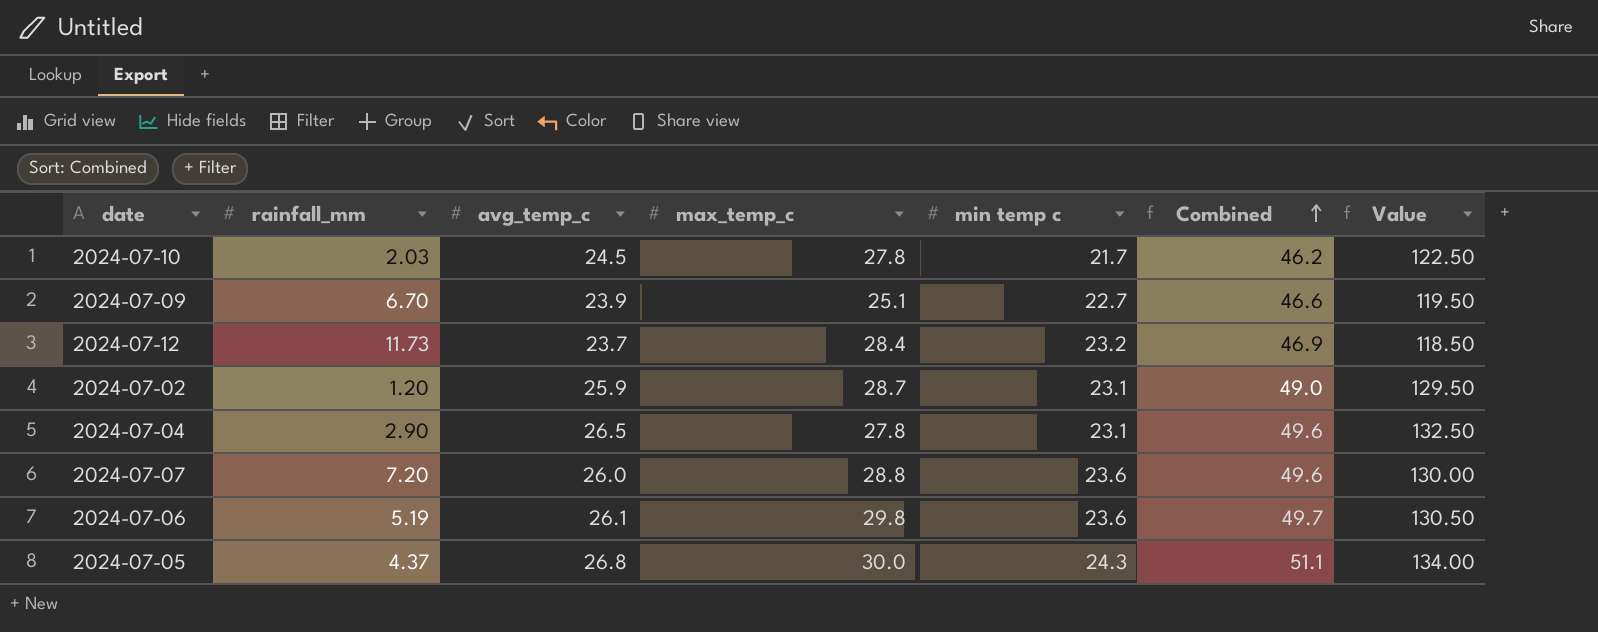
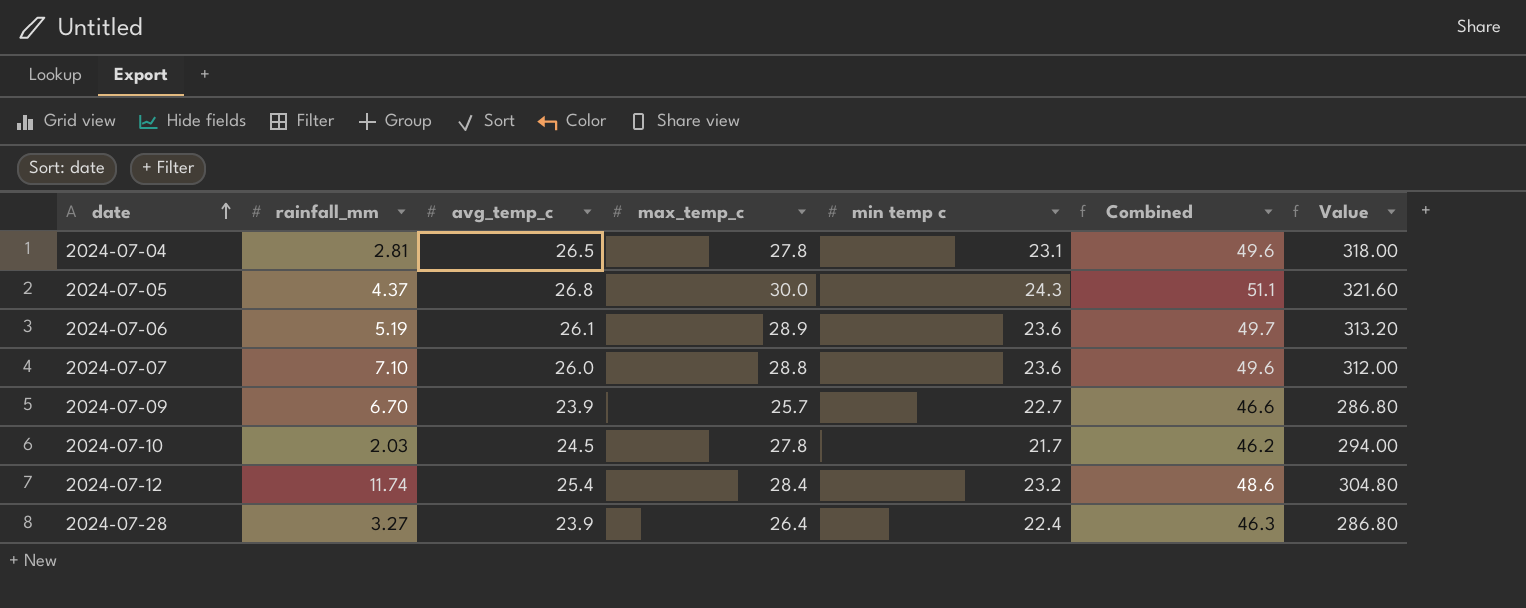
row order: Combined ascending -> date ascending
column Value | formula: [avg_temp_c] * 5 -> [avg_temp_c] * 12
row 2024-07-02: 1.20 | 25.9 | 28.7 | 23.1 | 49.0 | 129.50 -> none
2024-07-04 | rainfall_mm: 2.90 -> 2.81
2024-07-06 | max_temp_c: 29.8 -> 28.9
2024-07-07 | rainfall_mm: 7.20 -> 7.10
2024-07-09 | max_temp_c: 25.1 -> 25.7
2024-07-12 | rainfall_mm: 11.73 -> 11.74
2024-07-12 | avg_temp_c: 23.7 -> 25.4
2024-07-12 | Combined: 46.9 -> 48.6
row 2024-07-28: none -> 3.27 | 23.9 | 26.4 | 22.4 | 46.3 | 286.80

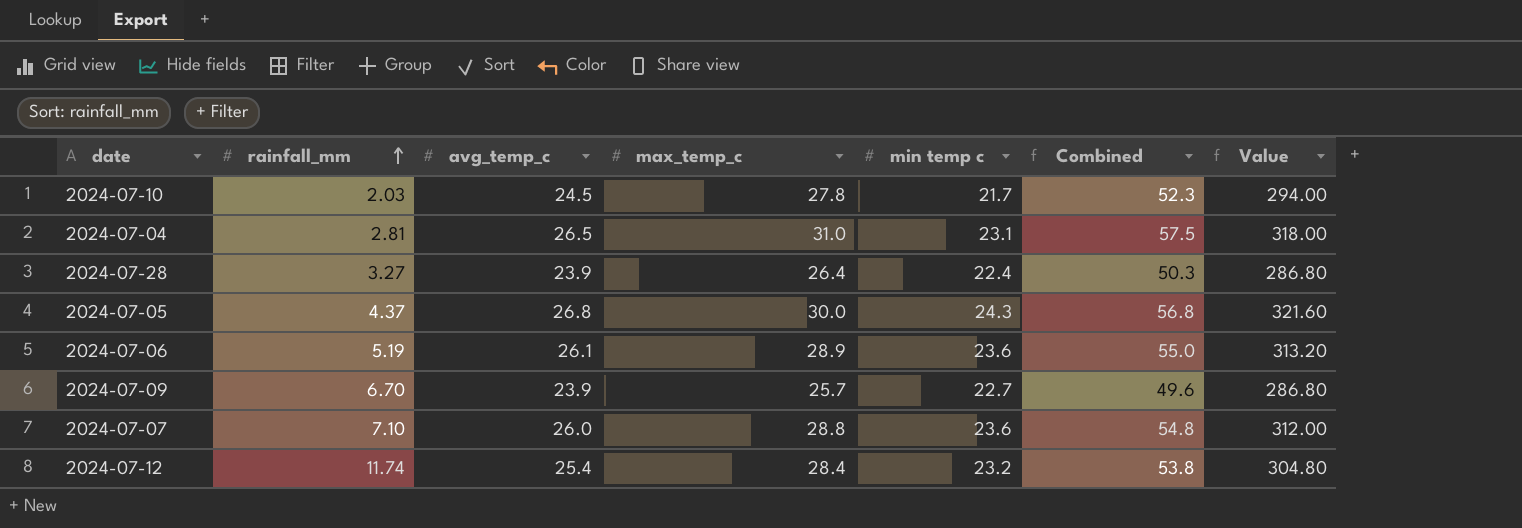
row order: date ascending -> rainfall_mm ascending
column Combined | formula: [avg_temp_c] + [min temp c] -> [avg_temp_c] + [max_temp_c]
2024-07-04 | max_temp_c: 27.8 -> 31.0

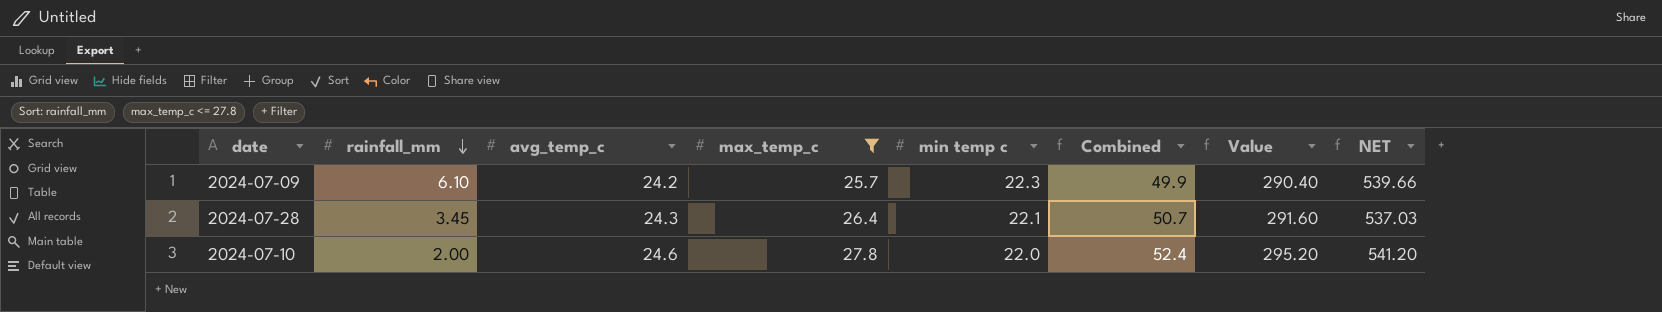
filter: none -> max_temp_c <= 27.8
row order: rainfall_mm ascending -> rainfall_mm descending
column NET | formula: none -> [avg_temp_c] * [min temp c]
2024-07-09 | rainfall_mm: 6.70 -> 6.10
2024-07-09 | avg_temp_c: 23.9 -> 24.2
2024-07-09 | min temp c: 22.7 -> 22.3
2024-07-09 | Combined: 49.6 -> 49.9
2024-07-09 | Value: 286.80 -> 290.40
2024-07-28 | rainfall_mm: 3.27 -> 3.45
2024-07-28 | avg_temp_c: 23.9 -> 24.3
2024-07-28 | min temp c: 22.4 -> 22.1
2024-07-28 | Combined: 50.3 -> 50.7
2024-07-28 | Value: 286.80 -> 291.60
2024-07-10 | rainfall_mm: 2.03 -> 2.00
2024-07-10 | avg_temp_c: 24.5 -> 24.6
2024-07-10 | min temp c: 21.7 -> 22.0
2024-07-10 | Combined: 52.3 -> 52.4
2024-07-10 | Value: 294.00 -> 295.20

